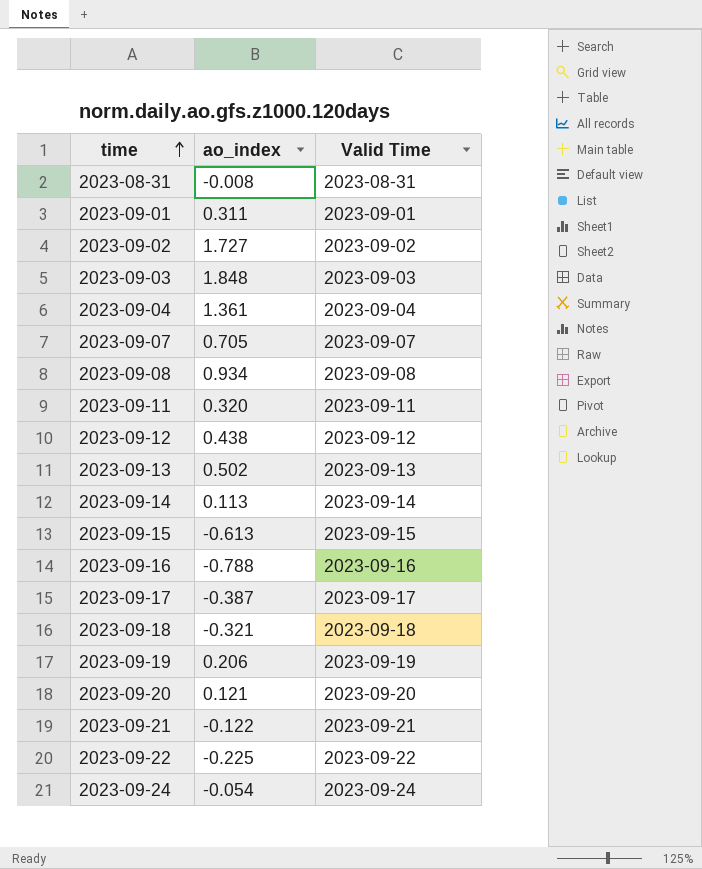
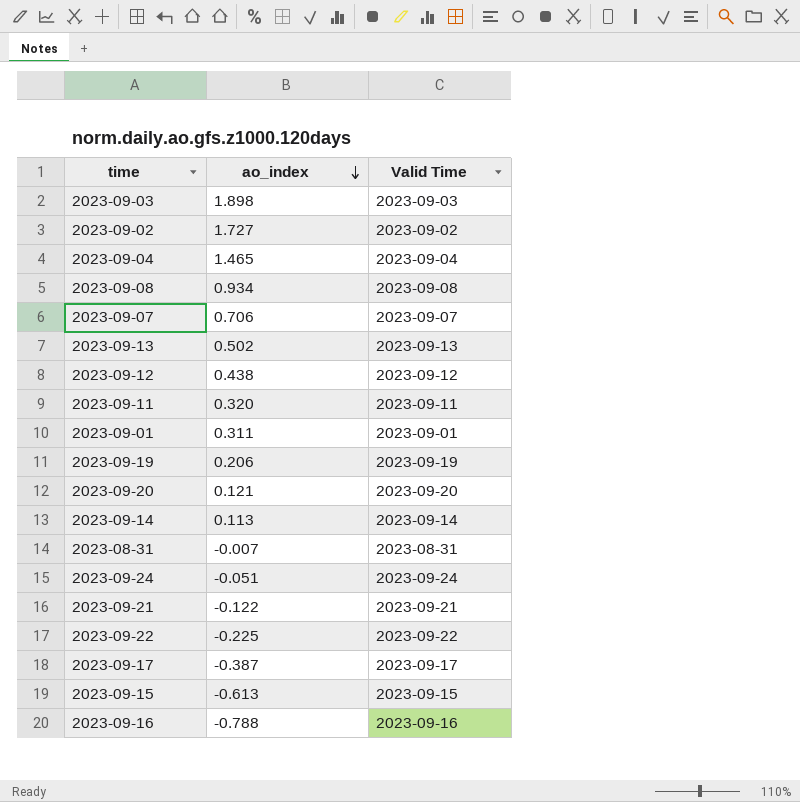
row order: time ascending -> ao_index descending
row 2023-09-18: -0.321 | 2023-09-18 -> none
2023-09-03 | ao_index: 1.848 -> 1.898
2023-09-04 | ao_index: 1.361 -> 1.465
2023-09-07 | ao_index: 0.705 -> 0.706
2023-08-31 | ao_index: -0.008 -> -0.007
2023-09-24 | ao_index: -0.054 -> -0.051

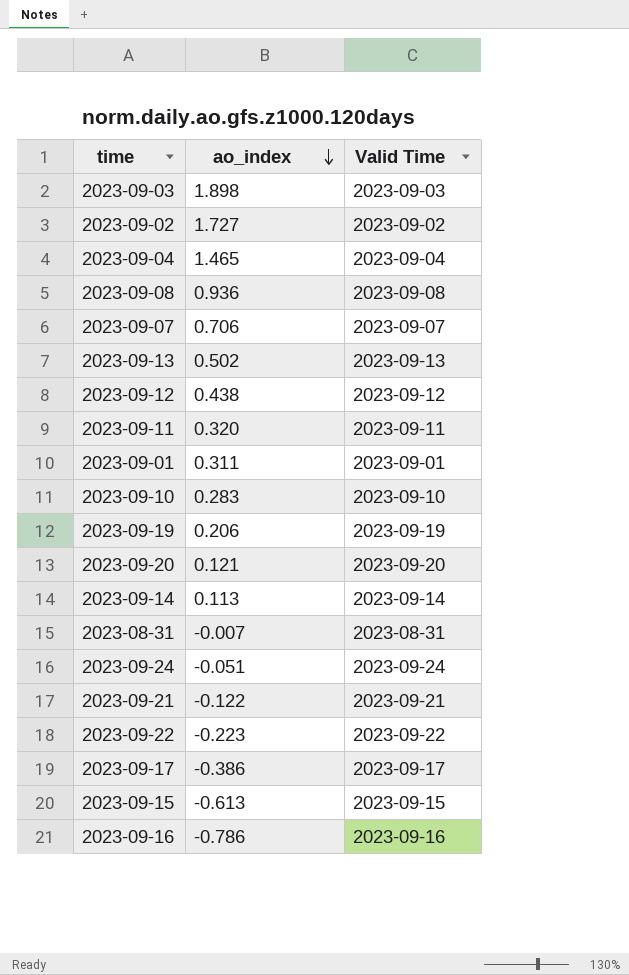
2023-09-08 | ao_index: 0.934 -> 0.936
row 2023-09-10: none -> 0.283 | 2023-09-10
2023-09-22 | ao_index: -0.225 -> -0.223
2023-09-17 | ao_index: -0.387 -> -0.386
2023-09-16 | ao_index: -0.788 -> -0.786

